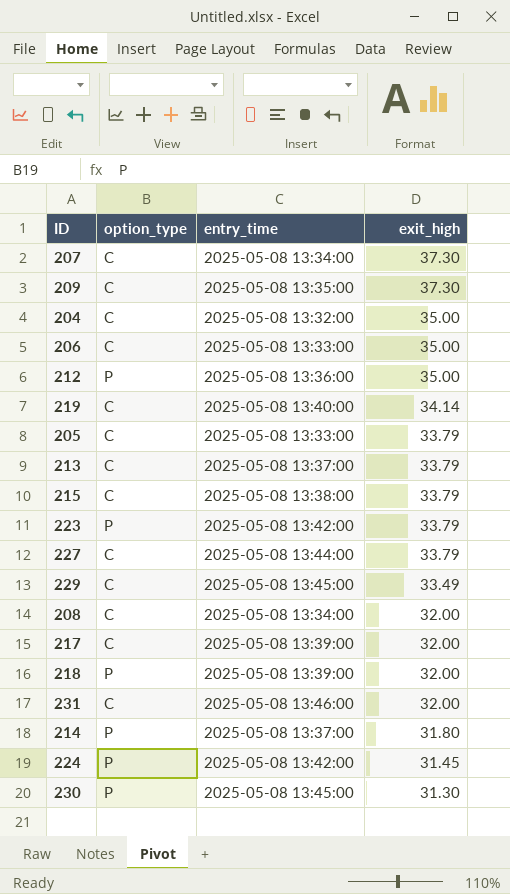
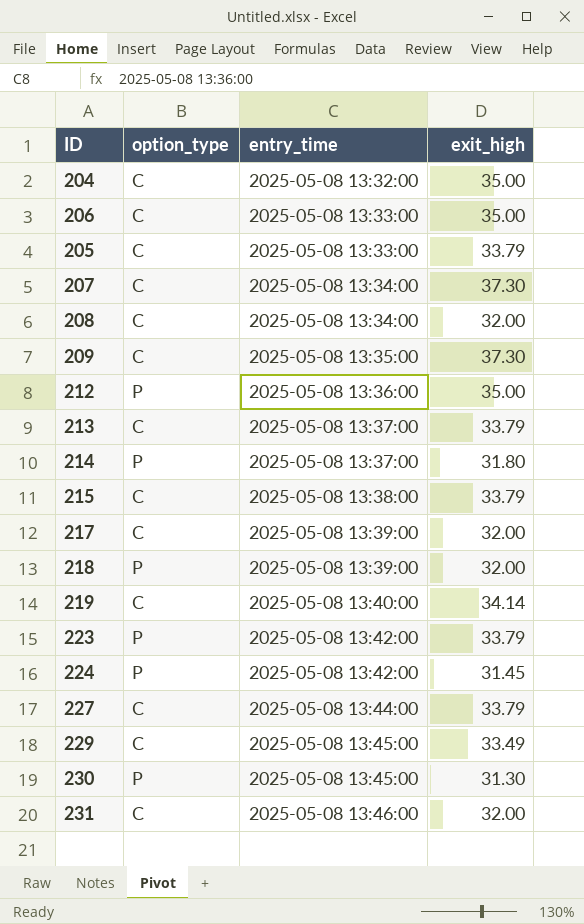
row order: exit_high descending -> entry_time ascending

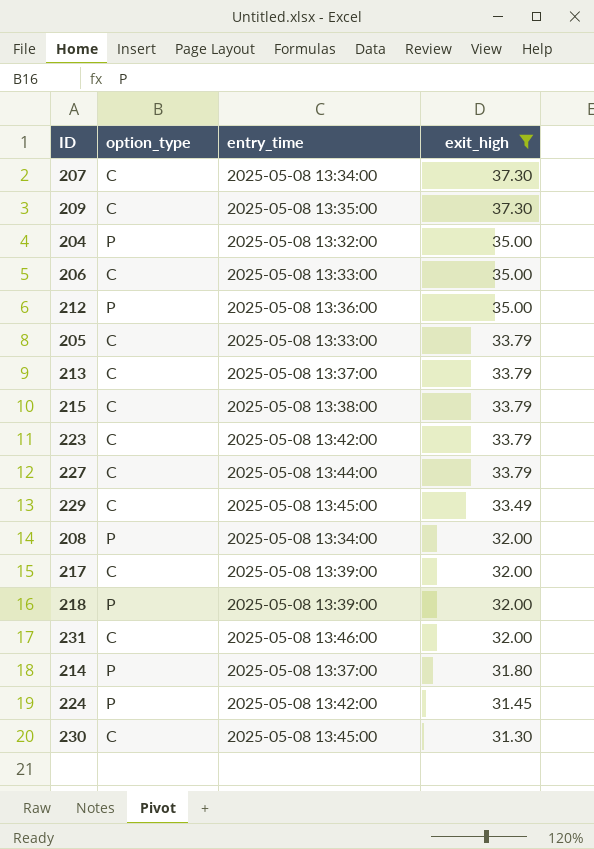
filter: none -> exit_high != 34.14
row order: entry_time ascending -> exit_high descending
204 | option_type: C -> P
223 | option_type: P -> C
208 | option_type: C -> P
230 | option_type: P -> C

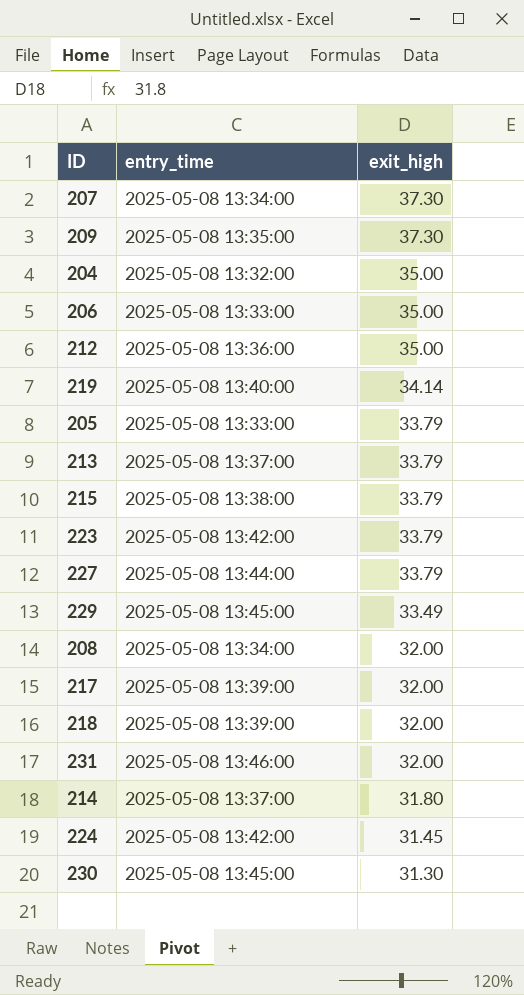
filter: exit_high != 34.14 -> none
column option_type | position: 2 -> none

